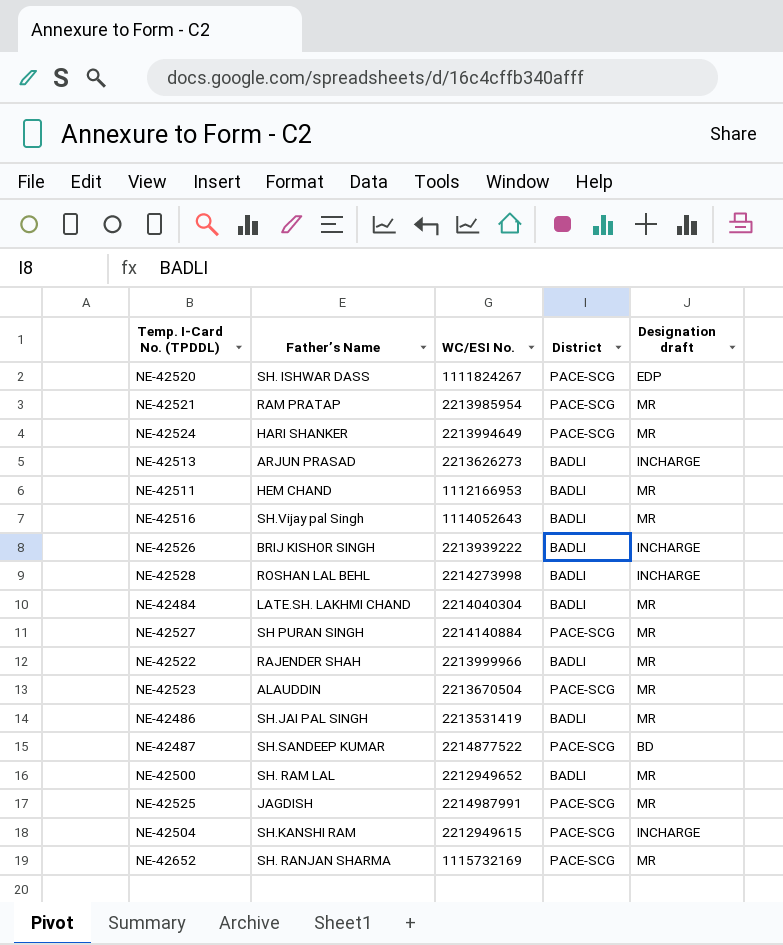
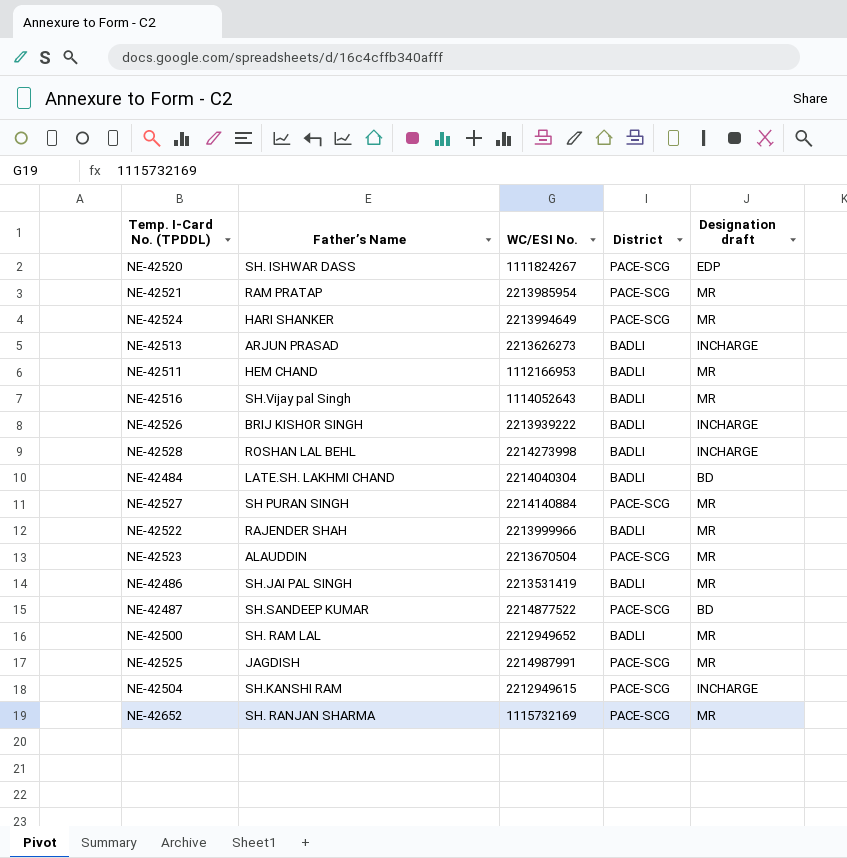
NE-42484 | Designation draft: MR -> BD

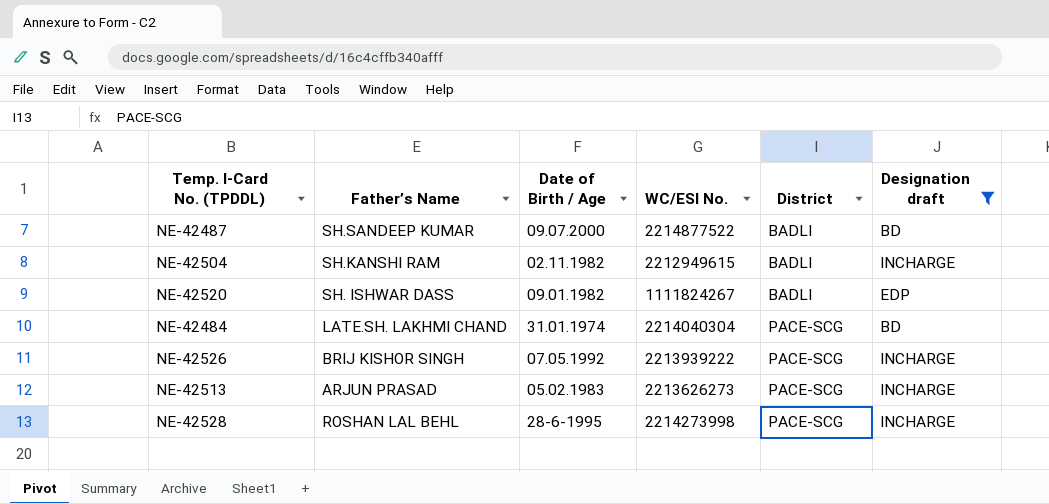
filter: none -> Designation draft != MR
row order: none -> District ascending
column Date of Birth / Age | position: none -> 3
NE-42487 | District: PACE-SCG -> BADLI
NE-42504 | District: PACE-SCG -> BADLI
NE-42520 | District: PACE-SCG -> BADLI
NE-42484 | District: BADLI -> PACE-SCG
NE-42526 | District: BADLI -> PACE-SCG
NE-42513 | District: BADLI -> PACE-SCG
NE-42528 | District: BADLI -> PACE-SCG

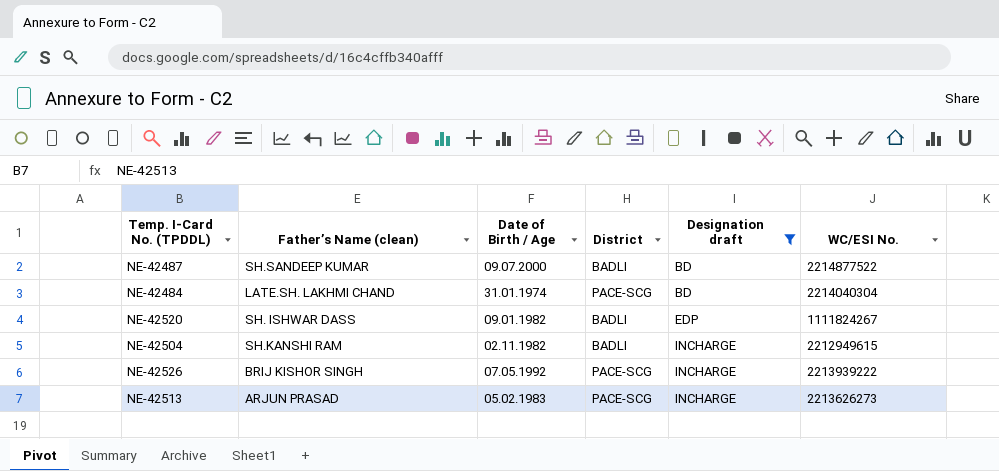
row order: District ascending -> Designation draft ascending
column name: Father’s Name -> Father’s Name (clean)
column WC/ESI No. | position: 4 -> 6
row NE-42528: ROSHAN LAL BEHL | 28-6-1995 | 2214273998 | PACE-SCG | INCHARGE -> none

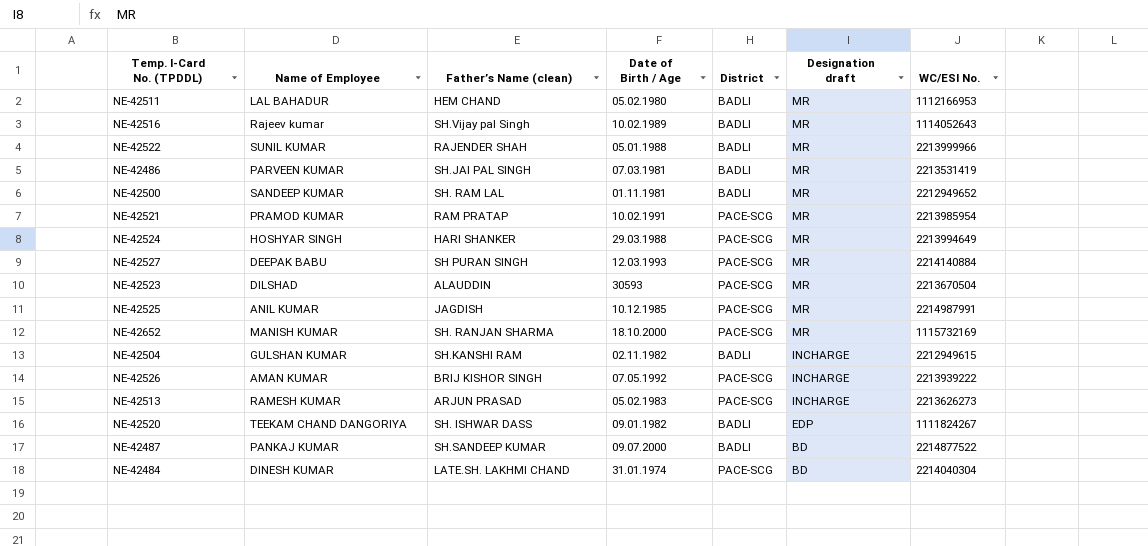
filter: Designation draft != MR -> none
row order: Designation draft ascending -> Designation draft descending
column Name of Employee | position: none -> 2

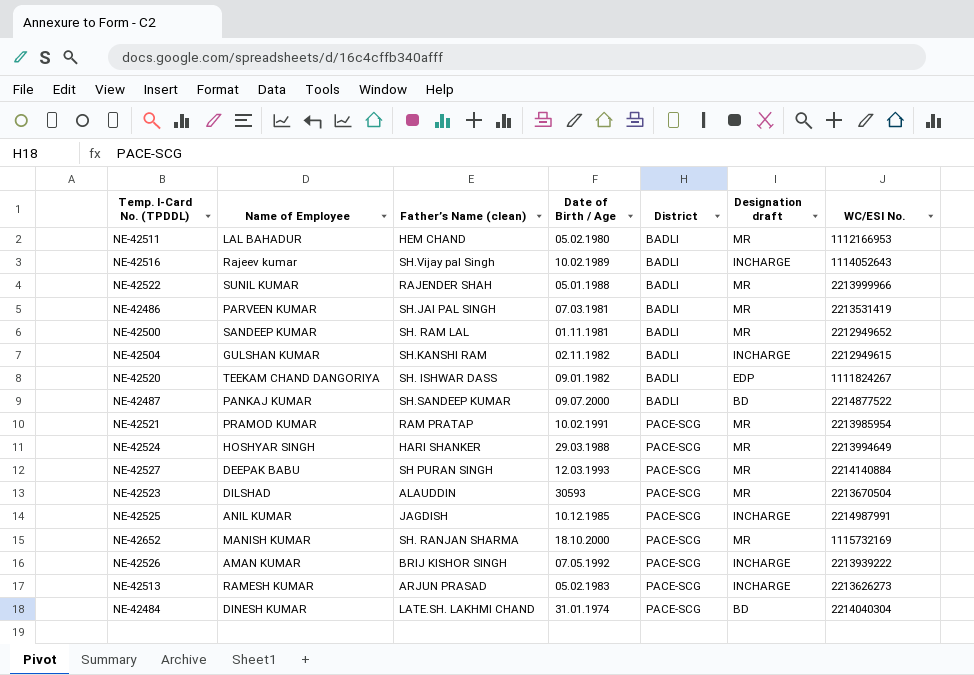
row order: Designation draft descending -> District ascending
NE-42516 | Designation draft: MR -> INCHARGE
NE-42525 | Designation draft: MR -> INCHARGE

